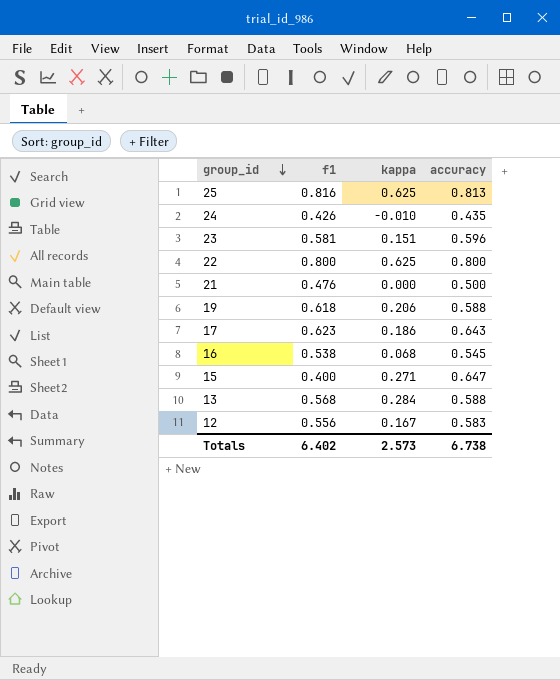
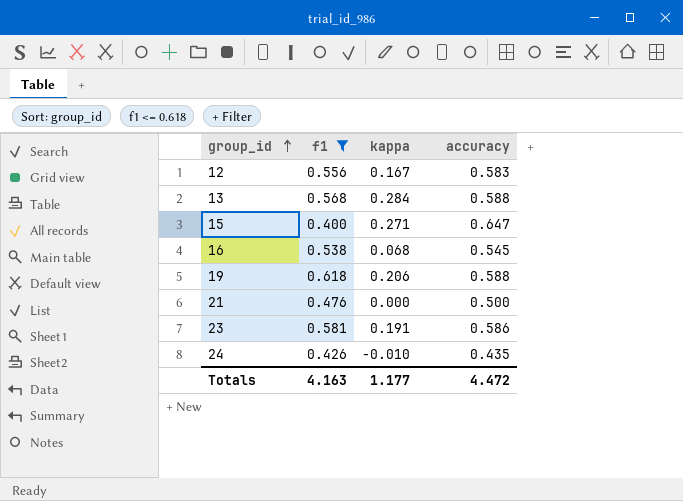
filter: none -> f1 <= 0.618
row order: group_id descending -> group_id ascending
23 | kappa: 0.151 -> 0.191
23 | accuracy: 0.596 -> 0.586
Totals | f1: 6.402 -> 4.163
Totals | kappa: 2.573 -> 1.177
Totals | accuracy: 6.738 -> 4.472

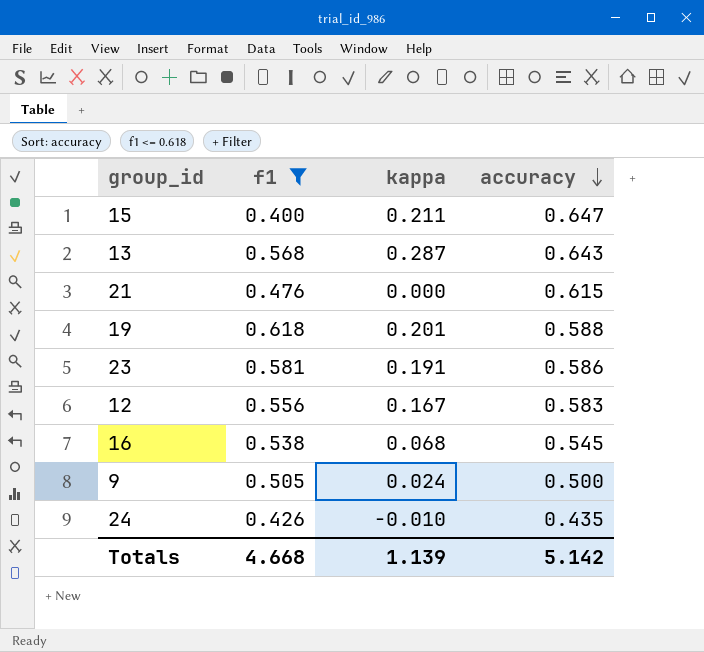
row order: group_id ascending -> accuracy descending
15 | kappa: 0.271 -> 0.211
13 | kappa: 0.284 -> 0.287
13 | accuracy: 0.588 -> 0.643
21 | accuracy: 0.500 -> 0.615
19 | kappa: 0.206 -> 0.201
row 9: none -> 0.505 | 0.024 | 0.500
Totals | f1: 4.163 -> 4.668
Totals | kappa: 1.177 -> 1.139
Totals | accuracy: 4.472 -> 5.142

